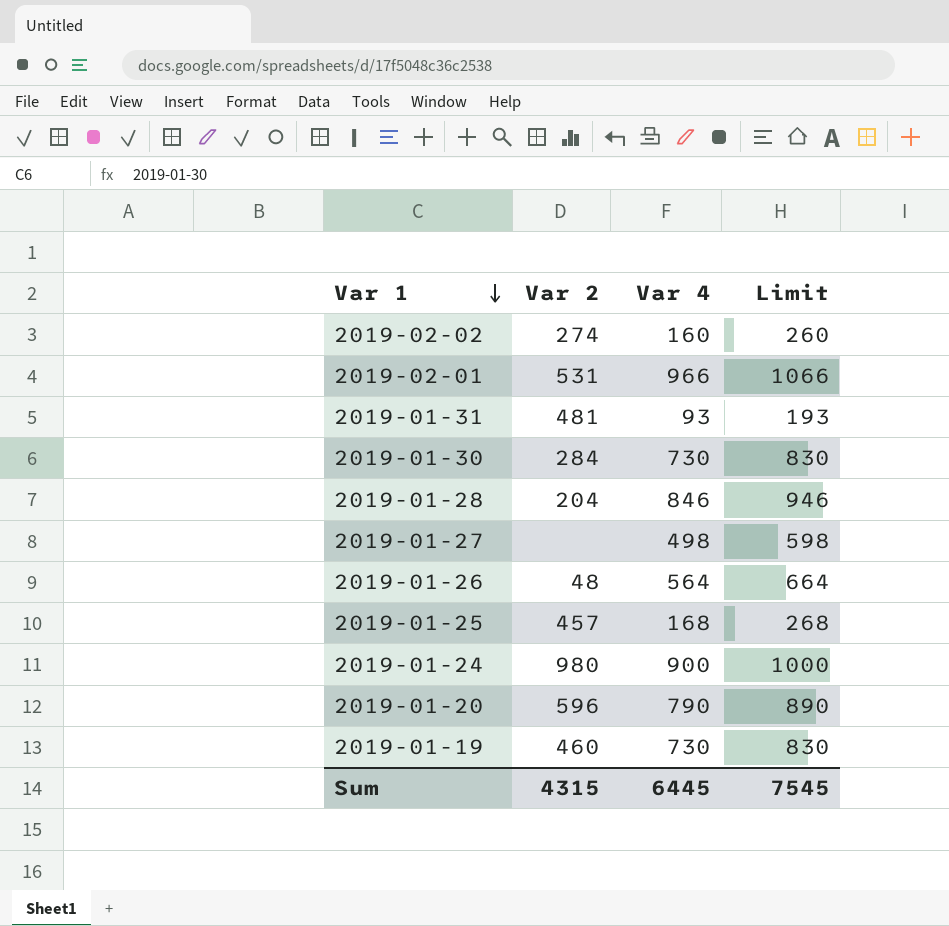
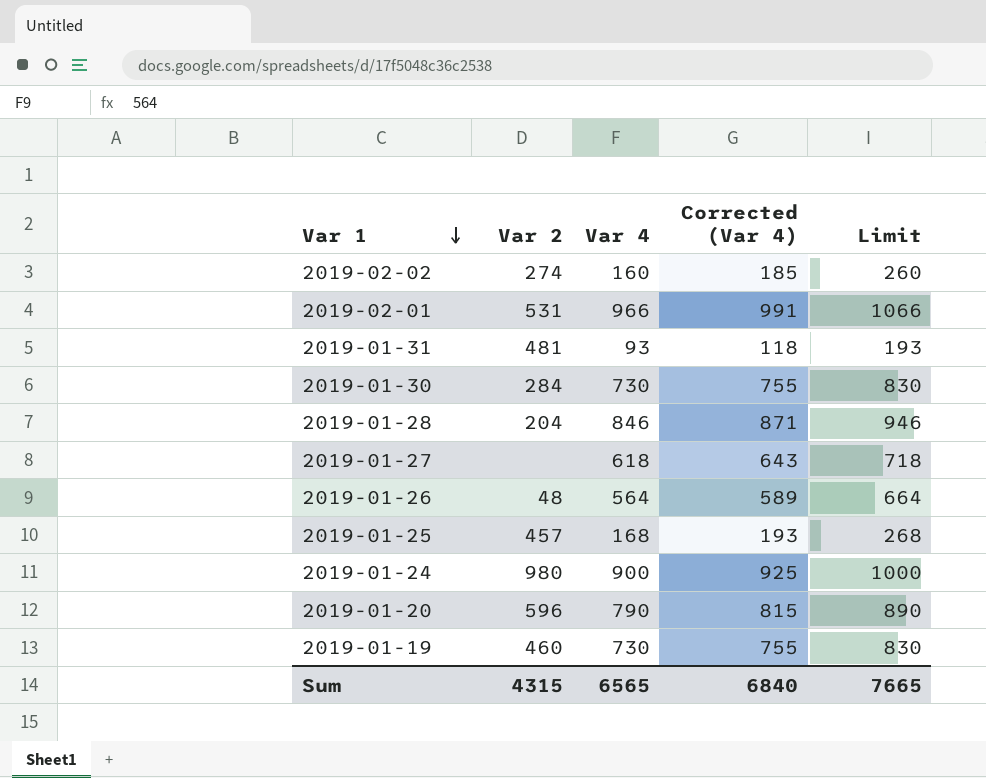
column Corrected (Var 4) | formula: none -> [Var 4] + 25
2019-01-27 | Var 4: 498 -> 618
2019-01-27 | Limit: 598 -> 718
Sum | Var 4: 6445 -> 6565
Sum | Limit: 7545 -> 7665

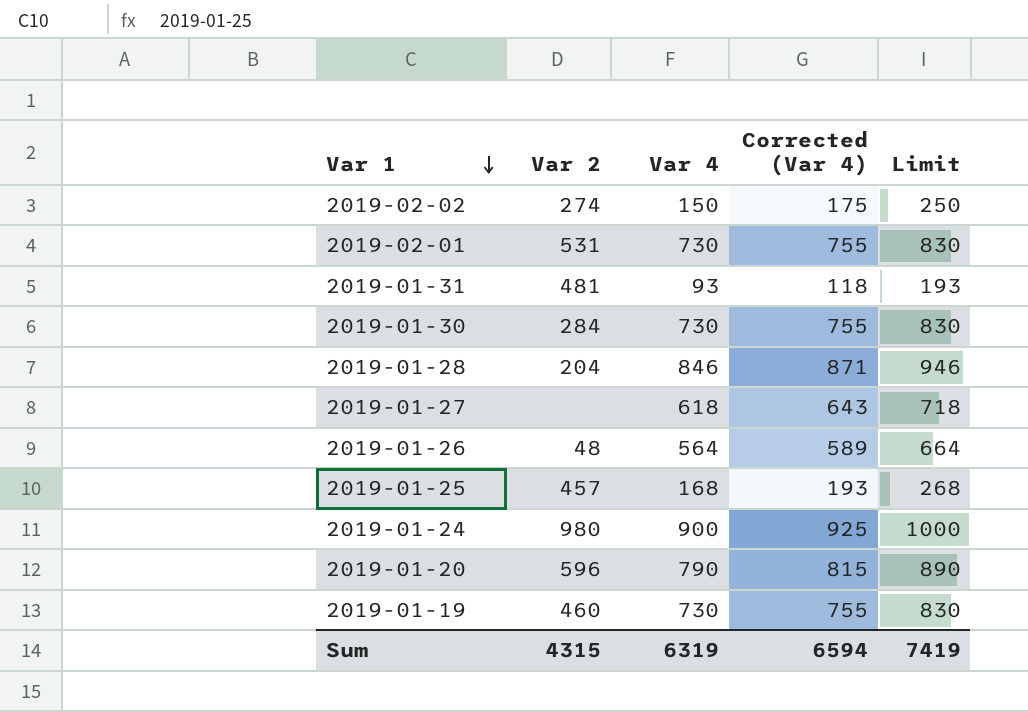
2019-02-02 | Var 4: 160 -> 150
2019-02-02 | Corrected (Var 4): 185 -> 175
2019-02-02 | Limit: 260 -> 250
2019-02-01 | Var 4: 966 -> 730
2019-02-01 | Corrected (Var 4): 991 -> 755
2019-02-01 | Limit: 1066 -> 830
Sum | Var 4: 6565 -> 6319
Sum | Corrected (Var 4): 6840 -> 6594
Sum | Limit: 7665 -> 7419

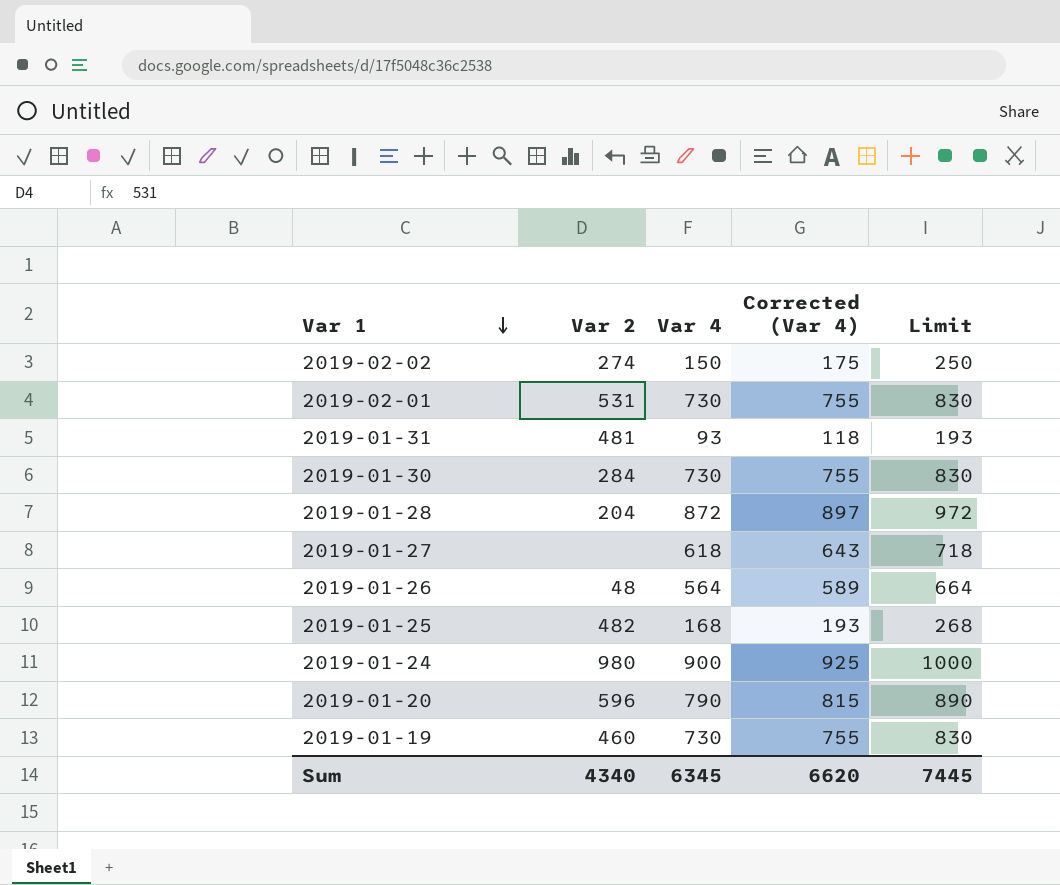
2019-01-28 | Var 4: 846 -> 872
2019-01-28 | Corrected (Var 4): 871 -> 897
2019-01-28 | Limit: 946 -> 972
2019-01-25 | Var 2: 457 -> 482
Sum | Var 2: 4315 -> 4340
Sum | Var 4: 6319 -> 6345
Sum | Corrected (Var 4): 6594 -> 6620
Sum | Limit: 7419 -> 7445

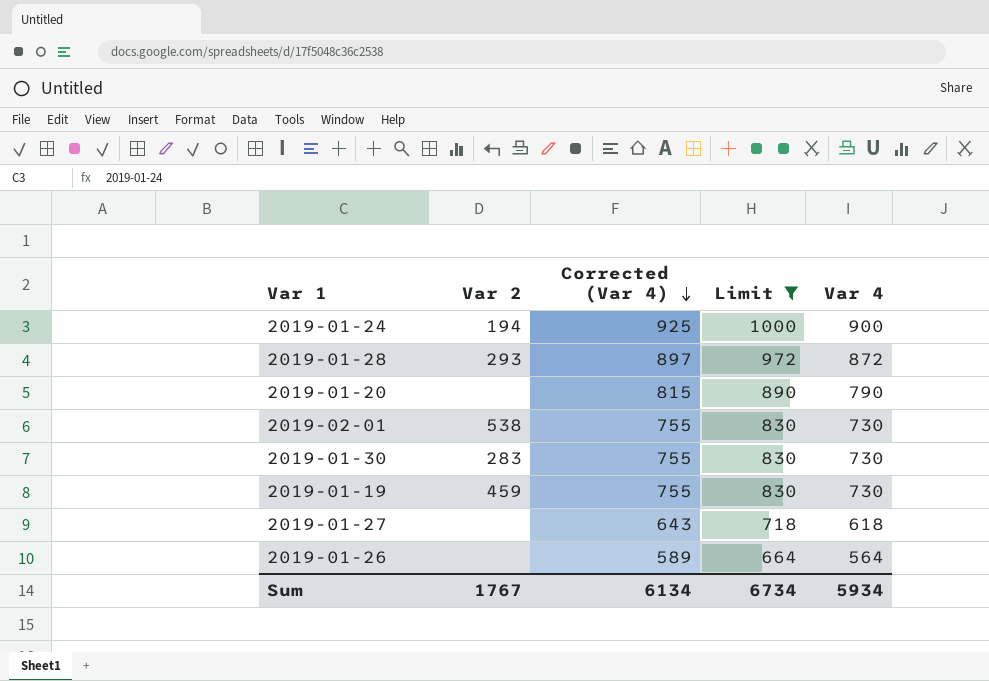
filter: none -> Limit >= 664
row order: Var 1 descending -> Corrected (Var 4) descending
column Var 4 | position: 3 -> 5
2019-01-24 | Var 2: 980 -> 194
2019-01-28 | Var 2: 204 -> 293
2019-01-20 | Var 2: 596 -> none
2019-02-01 | Var 2: 531 -> 538
2019-01-30 | Var 2: 284 -> 283
2019-01-19 | Var 2: 460 -> 459
2019-01-26 | Var 2: 48 -> none
Sum | Var 2: 4340 -> 1767
Sum | Corrected (Var 4): 6620 -> 6134
Sum | Limit: 7445 -> 6734
Sum | Var 4: 6345 -> 5934

